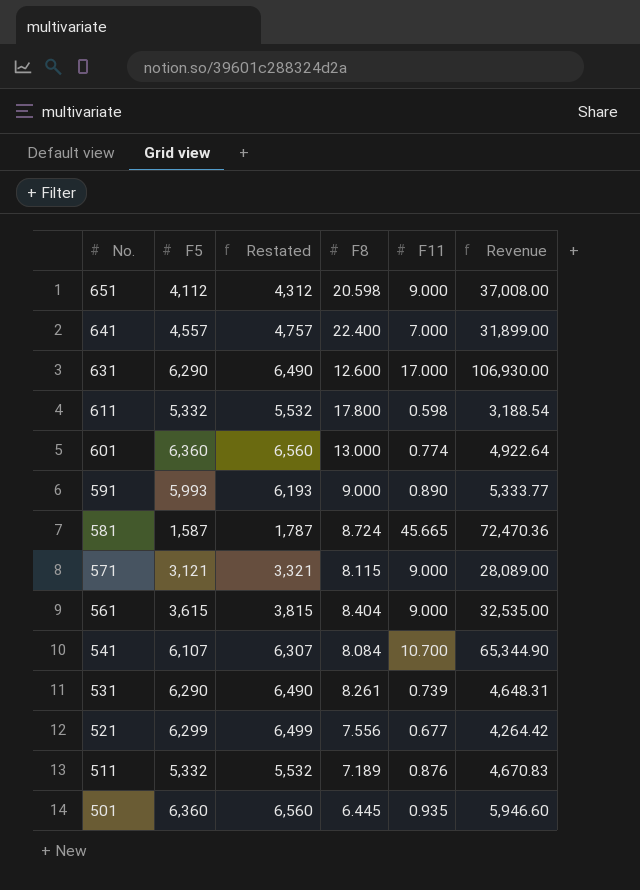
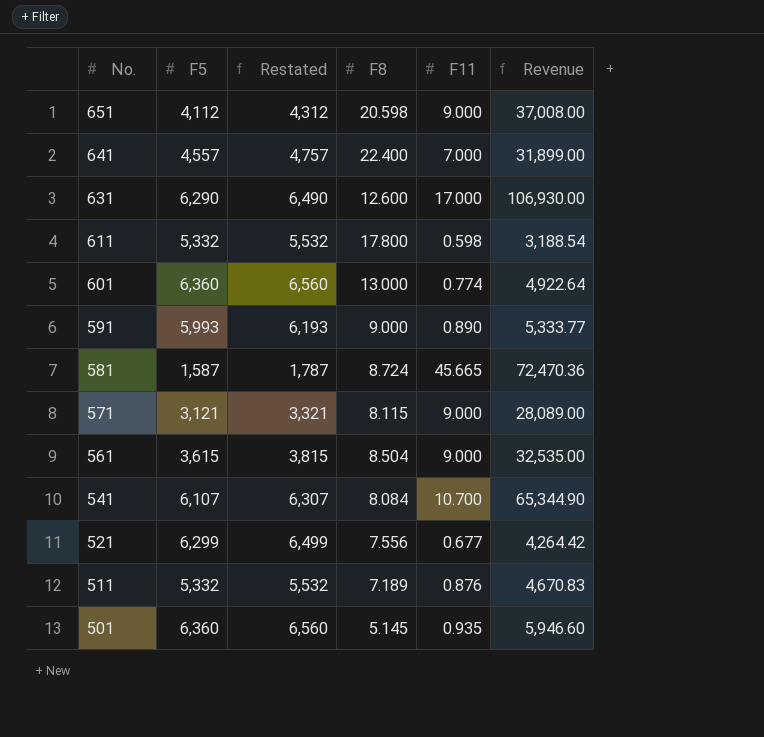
row 531: 6,290 | 6,490 | 8.261 | 0.739 | 4,648.31 -> none
561 | F8: 8.404 -> 8.504
501 | F8: 6.445 -> 5.145

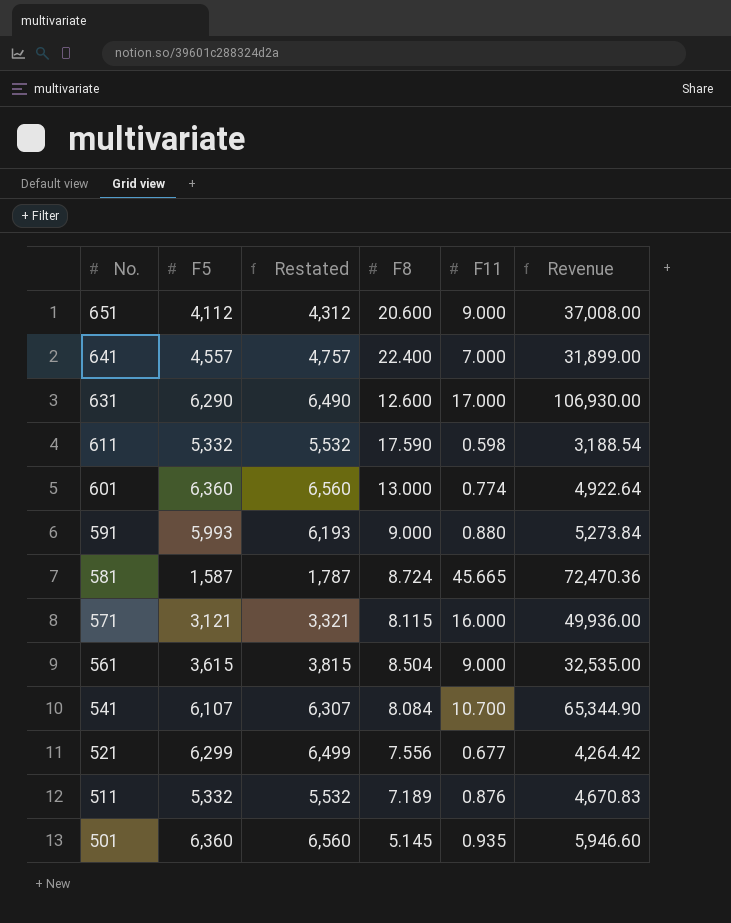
651 | F8: 20.598 -> 20.600
611 | F8: 17.800 -> 17.590
591 | F11: 0.890 -> 0.880
591 | Revenue: 5,333.77 -> 5,273.84
571 | F11: 9.000 -> 16.000
571 | Revenue: 28,089.00 -> 49,936.00

